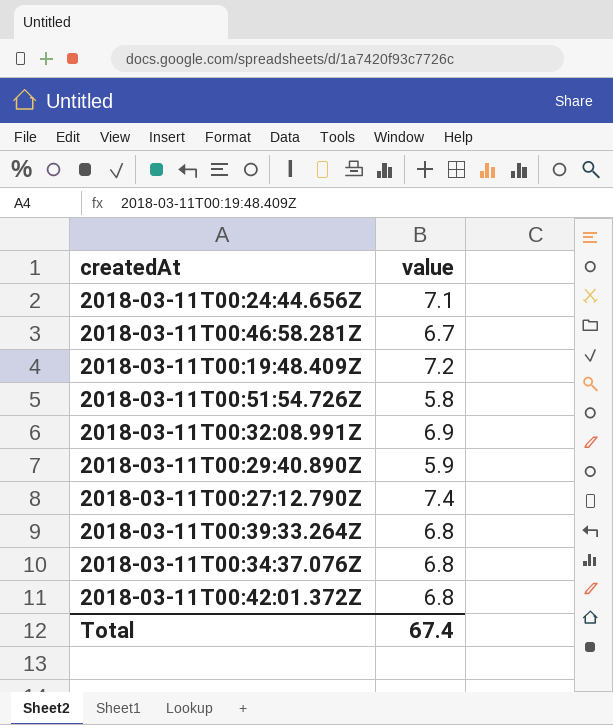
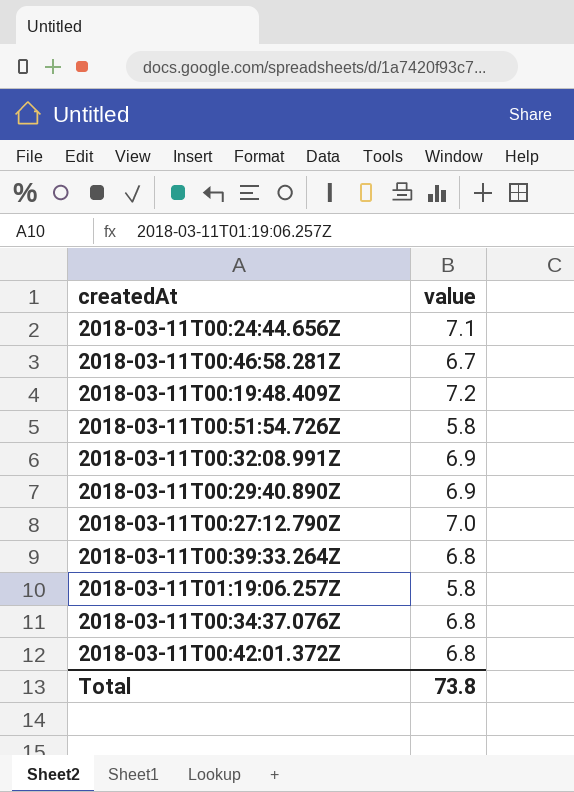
2018-03-11T00:29:40.890Z | value: 5.9 -> 6.9
2018-03-11T00:27:12.790Z | value: 7.4 -> 7.0
row 2018-03-11T01:19:06.257Z: none -> 5.8
Total | value: 67.4 -> 73.8

